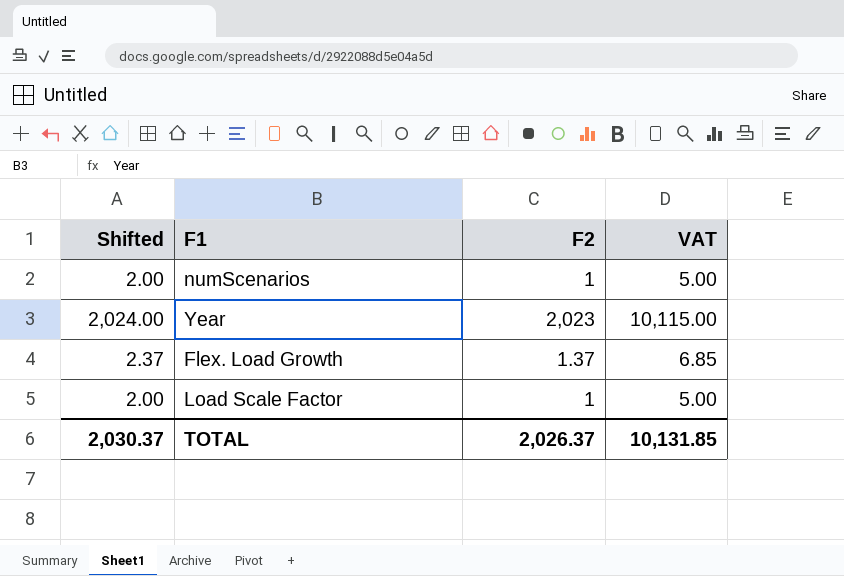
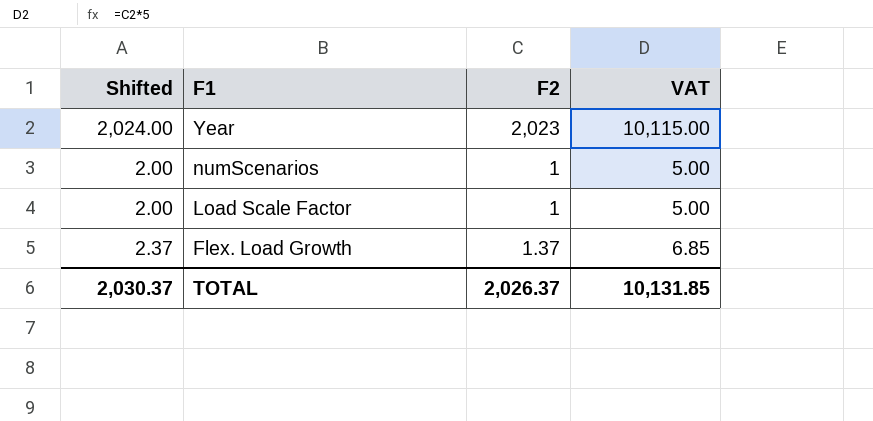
row order: none -> F1 descending

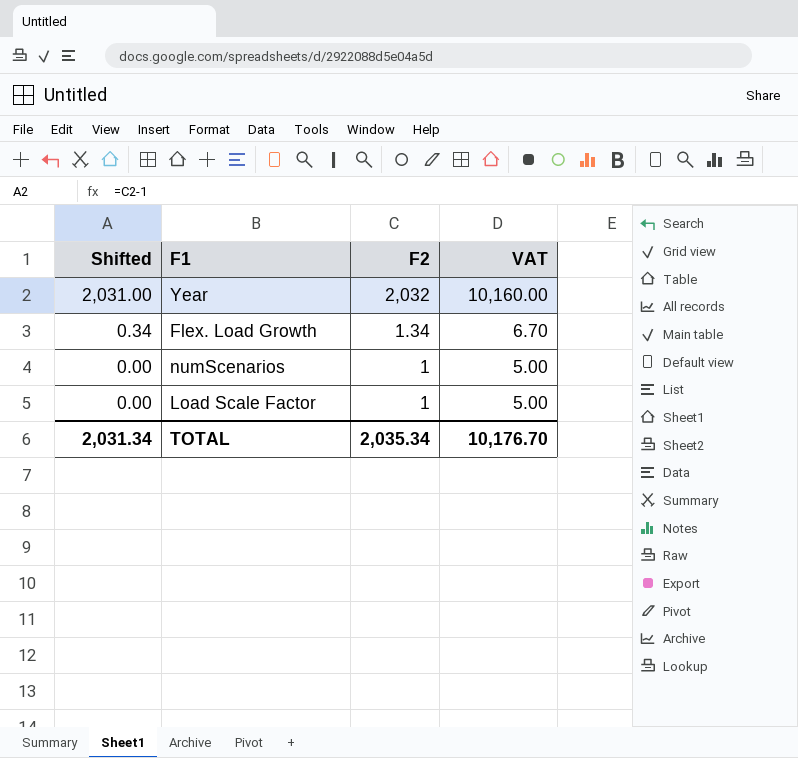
row order: F1 descending -> Shifted descending
column Shifted | formula: [F2] + 1 -> [F2] - 1
Year | F2: 2,023 -> 2,032
Year | VAT: 10,115.00 -> 10,160.00
Flex. Load Growth | F2: 1.37 -> 1.34
Flex. Load Growth | VAT: 6.85 -> 6.70
TOTAL | Shifted: 2,030.37 -> 2,031.34
TOTAL | F2: 2,026.37 -> 2,035.34
TOTAL | VAT: 10,131.85 -> 10,176.70

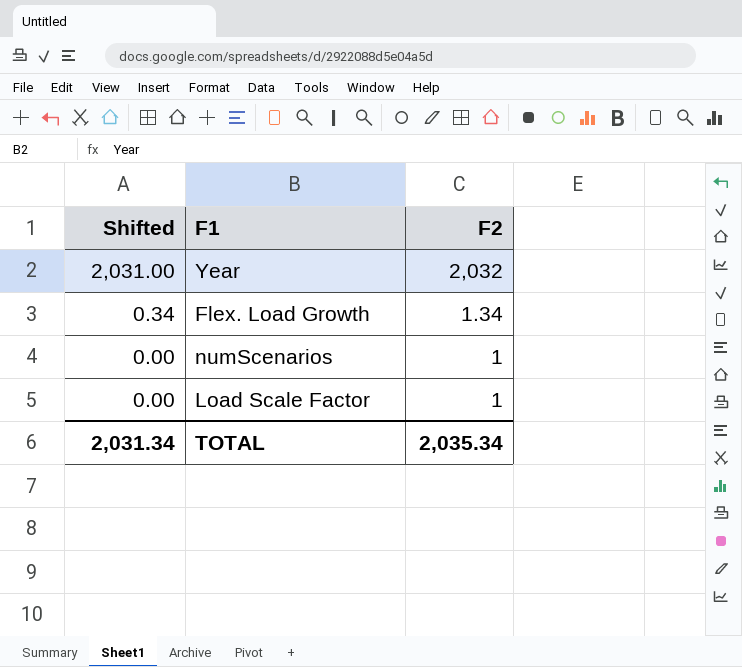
column VAT | formula: [F2] * 5 -> none

